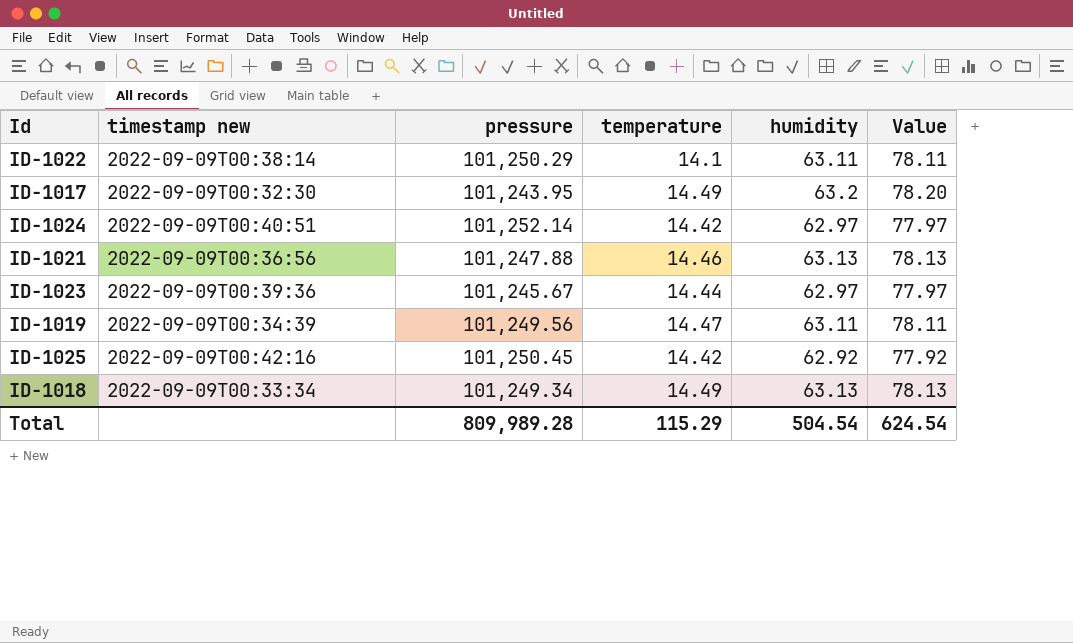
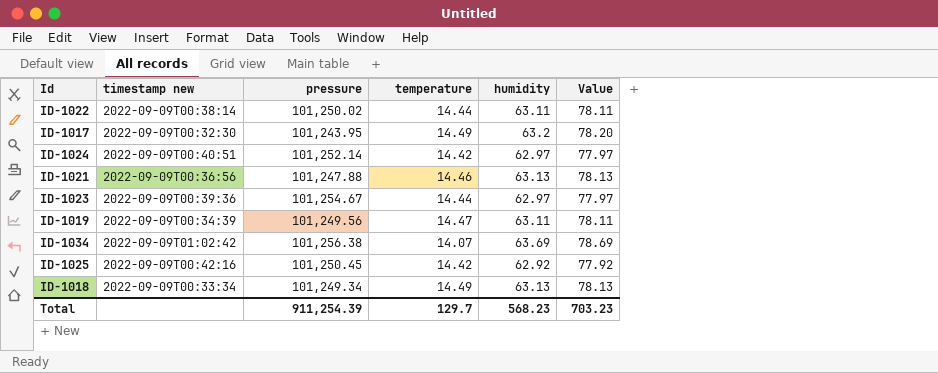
ID-1022 | pressure: 101,250.29 -> 101,250.02
ID-1022 | temperature: 14.1 -> 14.44
ID-1023 | pressure: 101,245.67 -> 101,254.67
row ID-1034: none -> 2022-09-09T01:02:42 | 101,256.38 | 14.07 | 63.69 | 78.69
Total | pressure: 809,989.28 -> 911,254.39
Total | temperature: 115.29 -> 129.7
Total | humidity: 504.54 -> 568.23
Total | Value: 624.54 -> 703.23

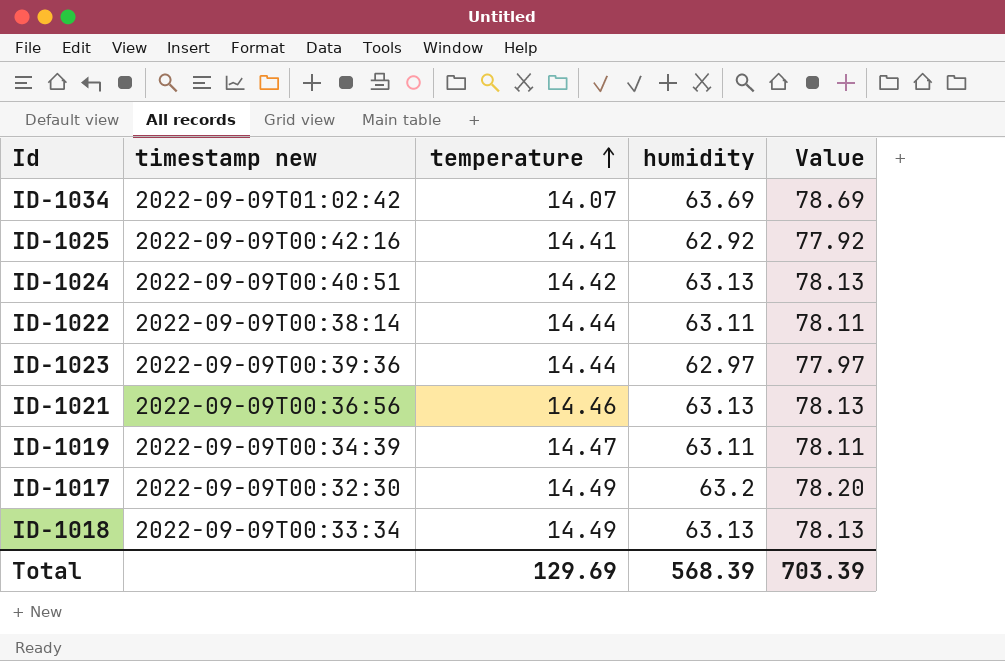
row order: none -> temperature ascending
column pressure | position: 3 -> none
ID-1025 | temperature: 14.42 -> 14.41
ID-1024 | humidity: 62.97 -> 63.13
ID-1024 | Value: 77.97 -> 78.13
Total | temperature: 129.7 -> 129.69
Total | humidity: 568.23 -> 568.39
Total | Value: 703.23 -> 703.39

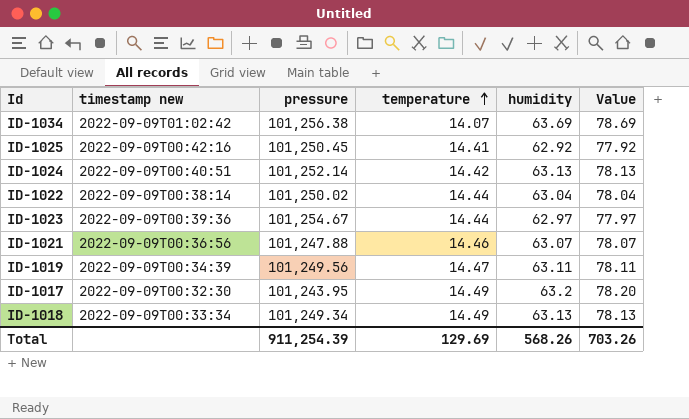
column pressure | position: none -> 3
ID-1022 | humidity: 63.11 -> 63.04
ID-1022 | Value: 78.11 -> 78.04
ID-1021 | humidity: 63.13 -> 63.07
ID-1021 | Value: 78.13 -> 78.07
Total | humidity: 568.39 -> 568.26
Total | Value: 703.39 -> 703.26

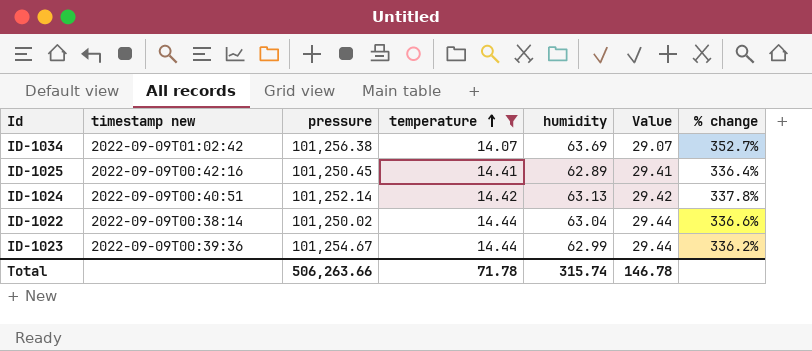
filter: none -> temperature <= 14.44
column Value | formula: [humidity] + 15 -> [temperature] + 15
column % change | formula: none -> ([humidity] - [temperature]) / [temperature]
ID-1025 | humidity: 62.92 -> 62.89
ID-1023 | humidity: 62.97 -> 62.99
Total | pressure: 911,254.39 -> 506,263.66
Total | temperature: 129.69 -> 71.78
Total | humidity: 568.26 -> 315.74
Total | Value: 703.26 -> 146.78

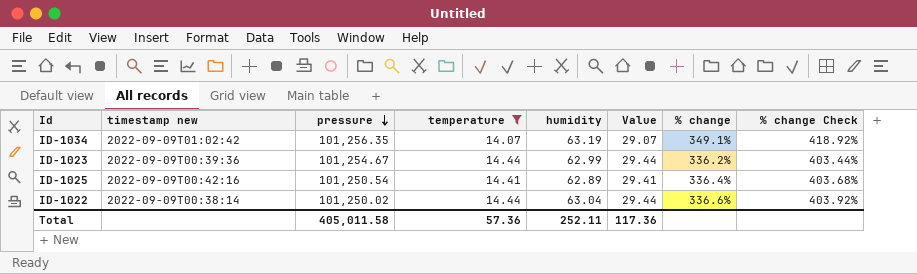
row order: temperature ascending -> pressure descending
column % change Check | formula: none -> [% change] * 1.2
row ID-1024: 2022-09-09T00:40:51 | 101,252.14 | 14.42 | 63.13 | 29.42 | 337.8% -> none
ID-1034 | pressure: 101,256.38 -> 101,256.35
ID-1034 | humidity: 63.69 -> 63.19
ID-1034 | % change: 352.7% -> 349.1%
ID-1025 | pressure: 101,250.45 -> 101,250.54
Total | pressure: 506,263.66 -> 405,011.58
Total | temperature: 71.78 -> 57.36
Total | humidity: 315.74 -> 252.11
Total | Value: 146.78 -> 117.36

